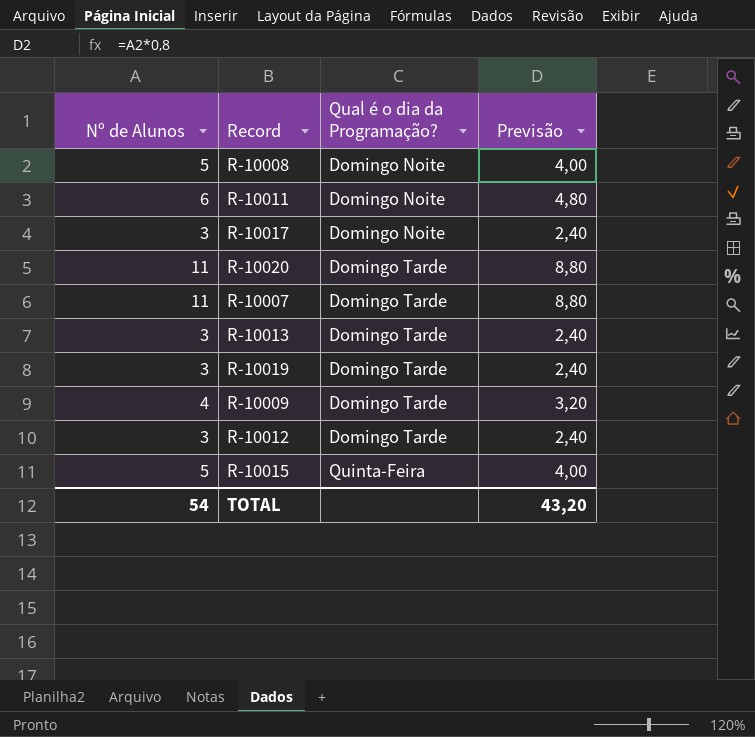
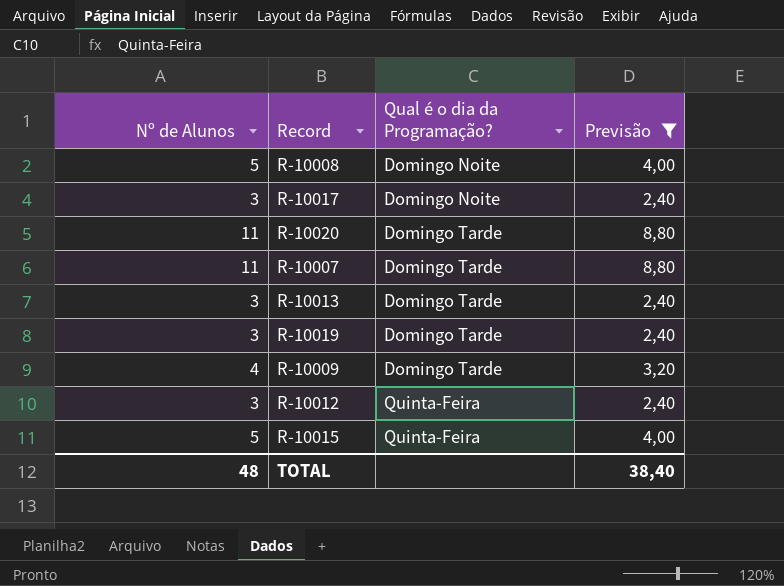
filter: none -> Previsão != 4,80
R-10012 | Qual é o dia da Programação?: Domingo Tarde -> Quinta-Feira
TOTAL | Nº de Alunos: 54 -> 48
TOTAL | Previsão: 43,20 -> 38,40

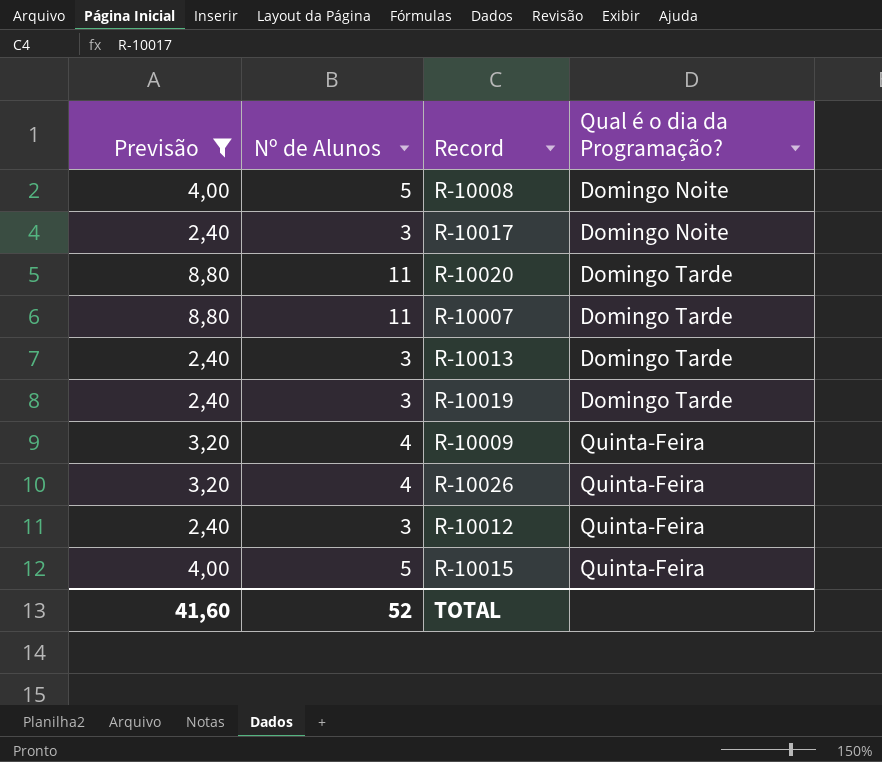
column Previsão | position: 4 -> 1
R-10009 | Qual é o dia da Programação?: Domingo Tarde -> Quinta-Feira
row R-10026: none -> 3,20 | 4 | Quinta-Feira
TOTAL | Previsão: 38,40 -> 41,60
TOTAL | Nº de Alunos: 48 -> 52

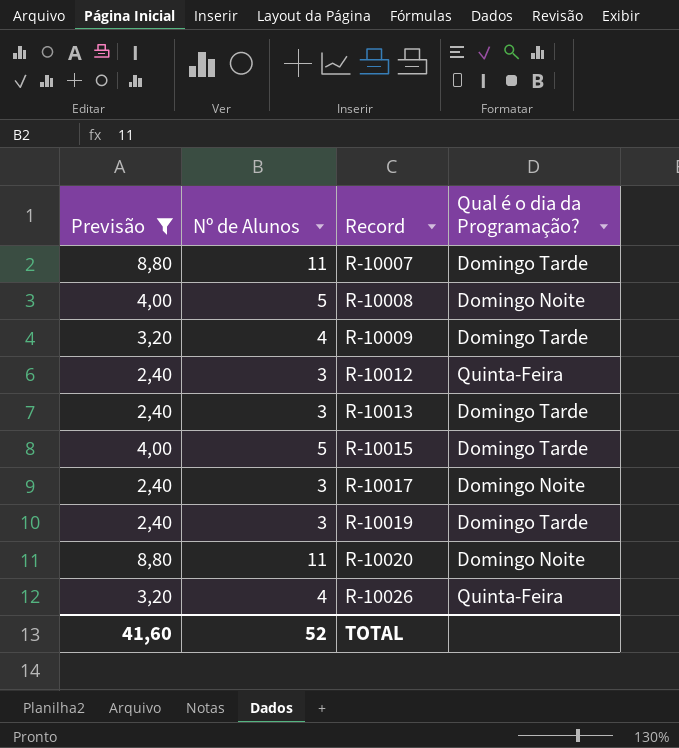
row order: Qual é o dia da Programação? ascending -> Record ascending
R-10009 | Qual é o dia da Programação?: Quinta-Feira -> Domingo Tarde
R-10015 | Qual é o dia da Programação?: Quinta-Feira -> Domingo Tarde
R-10020 | Qual é o dia da Programação?: Domingo Tarde -> Domingo Noite

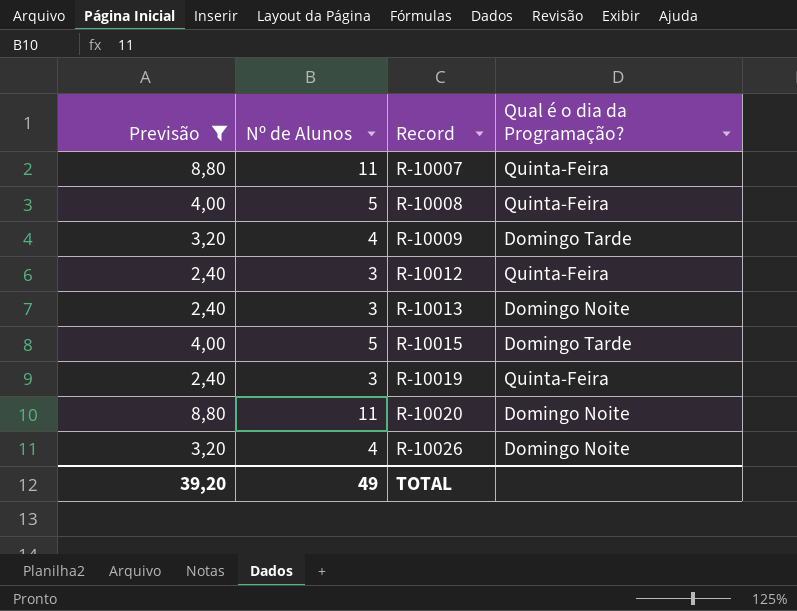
row R-10017: 2,40 | 3 | Domingo Noite -> none
R-10007 | Qual é o dia da Programação?: Domingo Tarde -> Quinta-Feira
R-10008 | Qual é o dia da Programação?: Domingo Noite -> Quinta-Feira
R-10013 | Qual é o dia da Programação?: Domingo Tarde -> Domingo Noite
R-10019 | Qual é o dia da Programação?: Domingo Tarde -> Quinta-Feira
R-10026 | Qual é o dia da Programação?: Quinta-Feira -> Domingo Noite
TOTAL | Previsão: 41,60 -> 39,20
TOTAL | Nº de Alunos: 52 -> 49

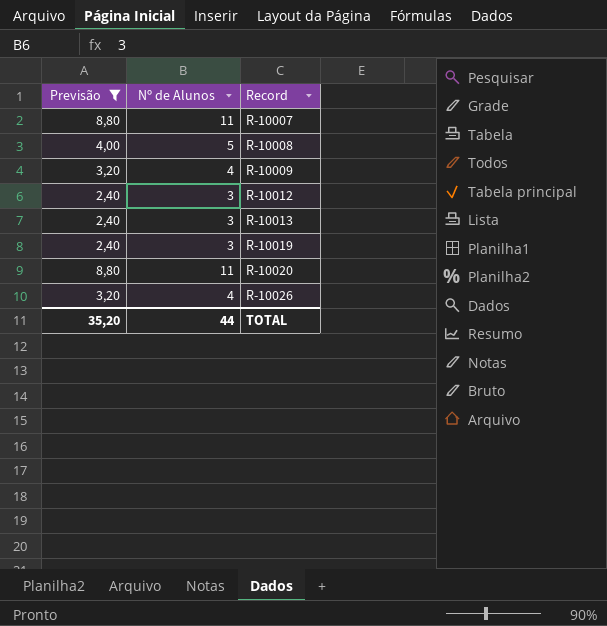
column Qual é o dia da Programação? | position: 4 -> none
row R-10015: 4,00 | 5 | Domingo Tarde -> none
TOTAL | Previsão: 39,20 -> 35,20
TOTAL | Nº de Alunos: 49 -> 44

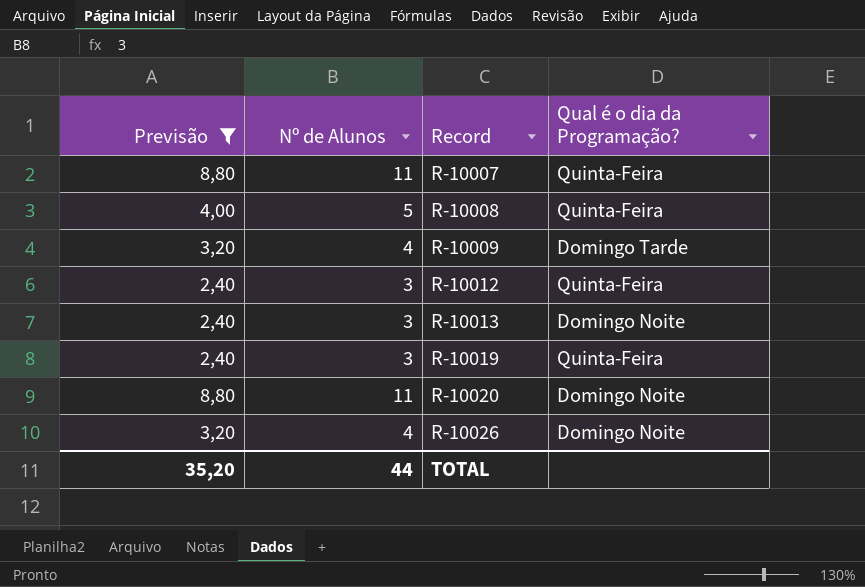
column Qual é o dia da Programação? | position: none -> 4

